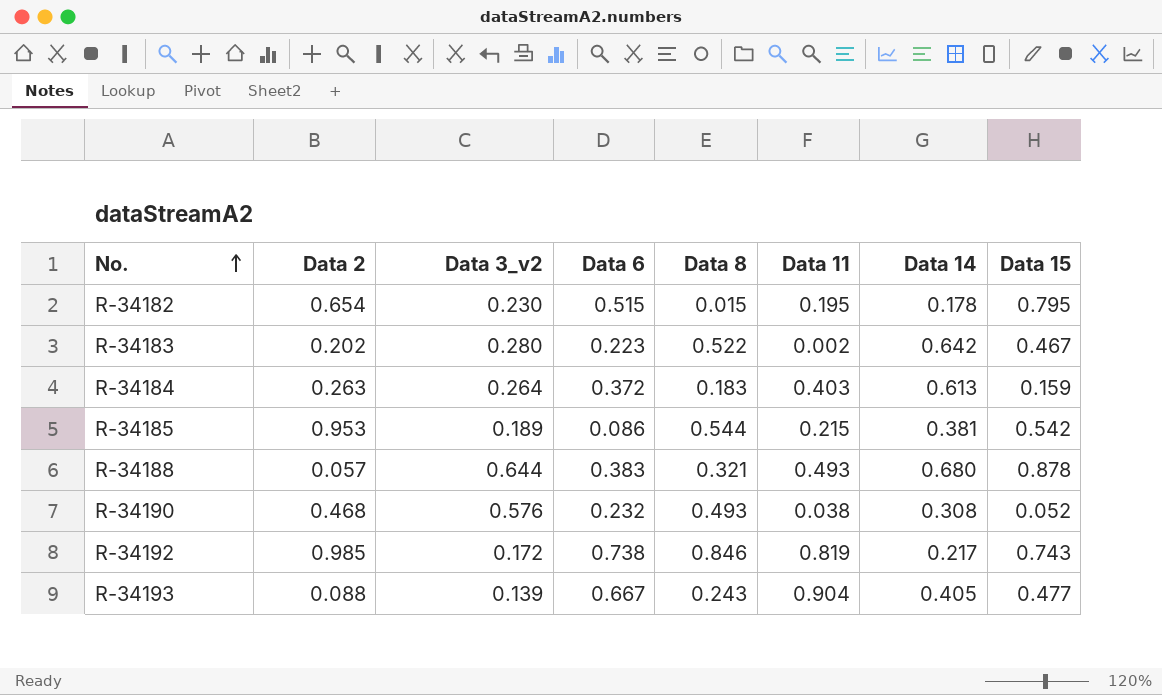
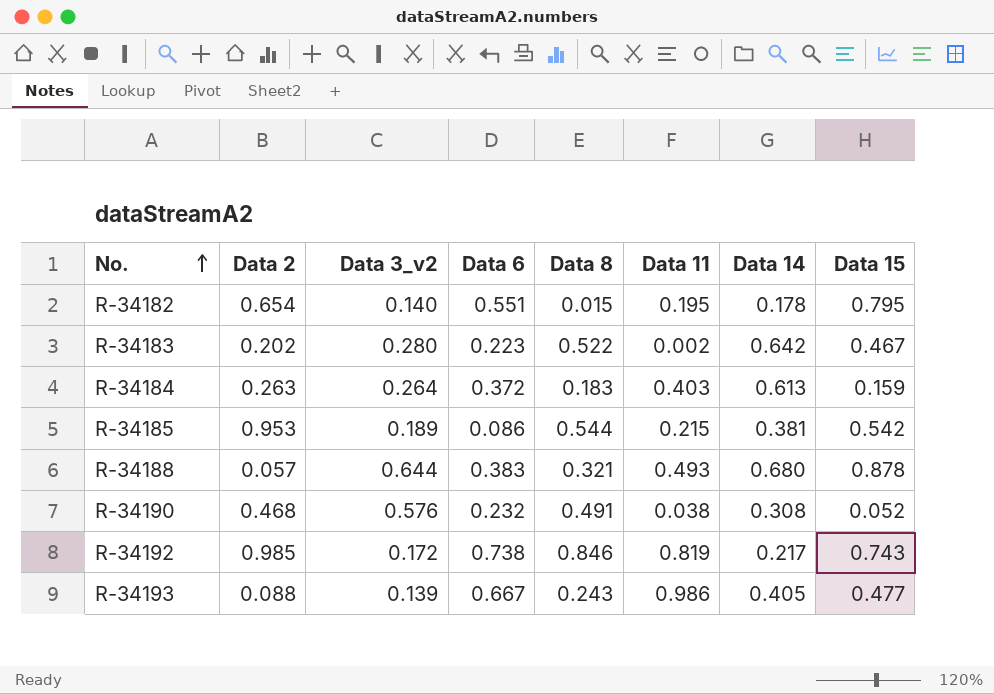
R-34182 | Data 3_v2: 0.230 -> 0.140
R-34182 | Data 6: 0.515 -> 0.551
R-34190 | Data 8: 0.493 -> 0.491
R-34193 | Data 11: 0.904 -> 0.986

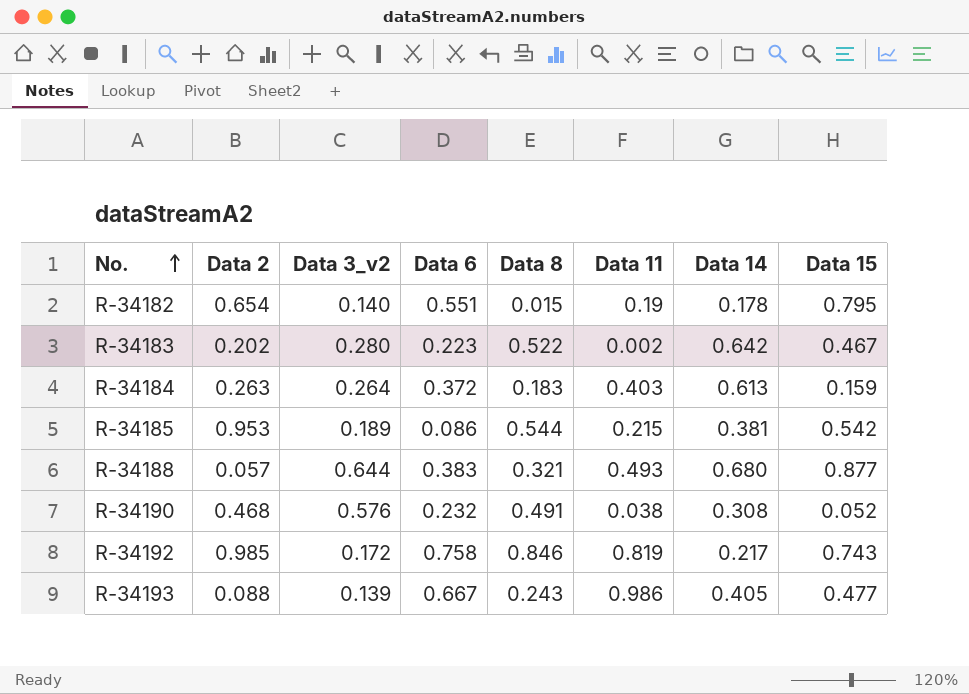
R-34182 | Data 11: 0.195 -> 0.19
R-34188 | Data 15: 0.878 -> 0.877
R-34192 | Data 6: 0.738 -> 0.758

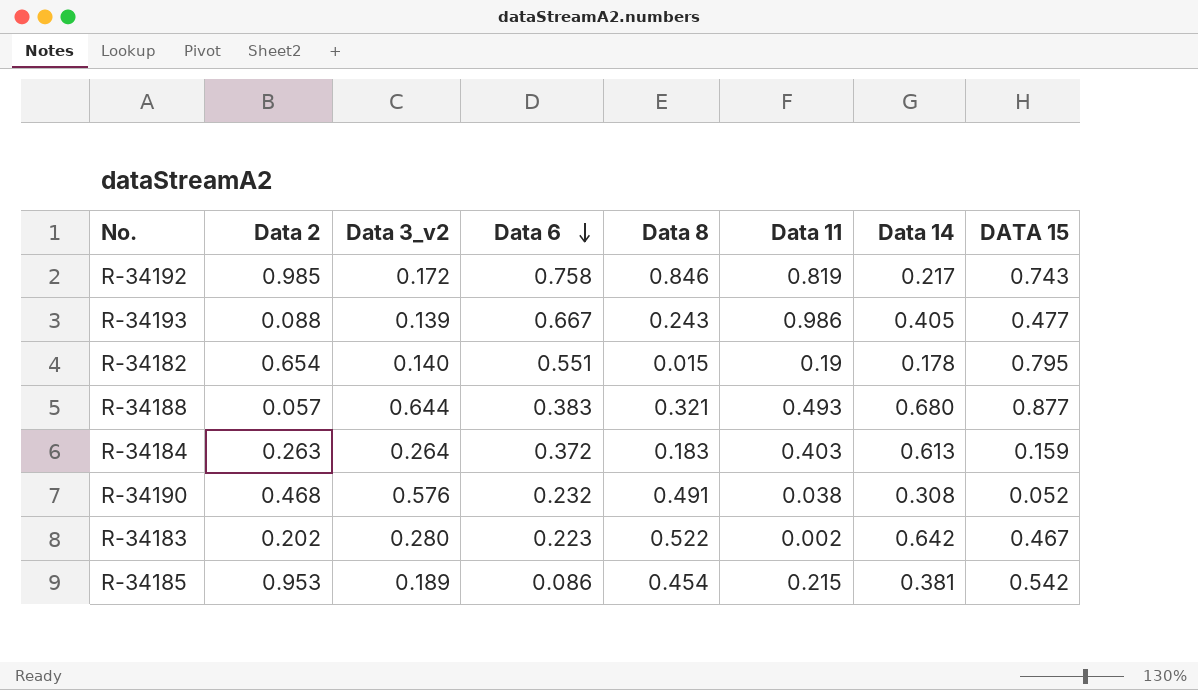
row order: No. ascending -> Data 6 descending
column name: Data 15 -> DATA 15
R-34185 | Data 8: 0.544 -> 0.454

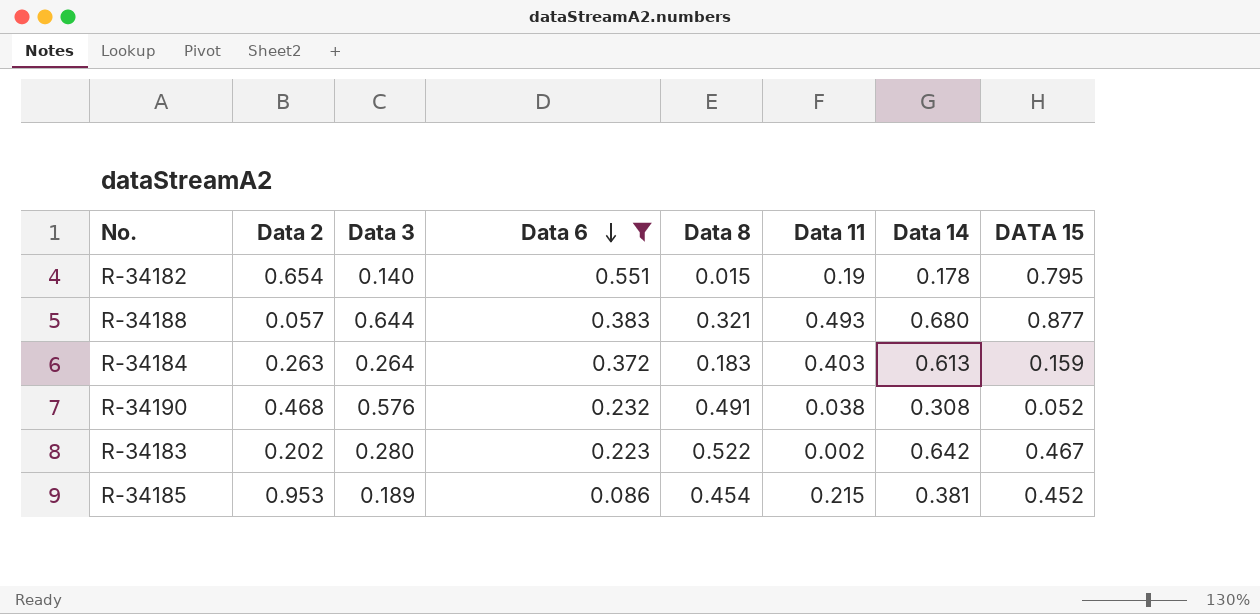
filter: none -> Data 6 <= 0.551
column name: Data 3_v2 -> Data 3
R-34185 | DATA 15: 0.542 -> 0.452

